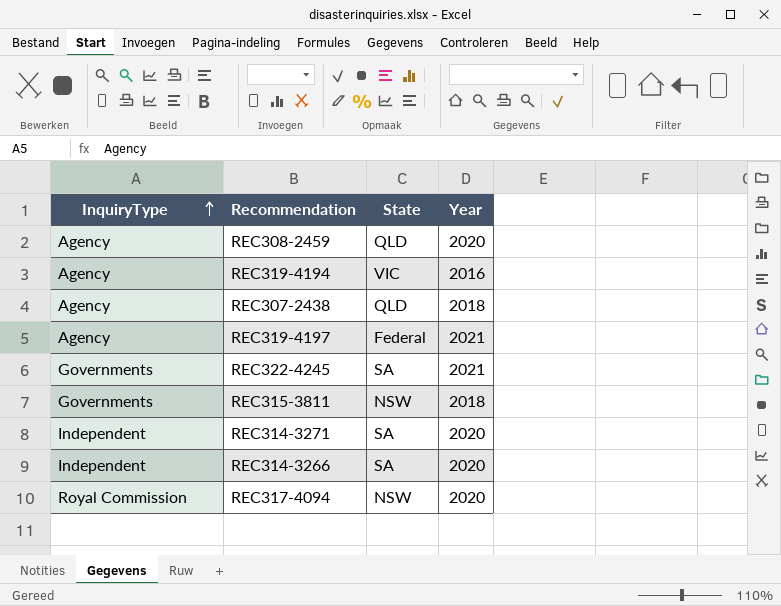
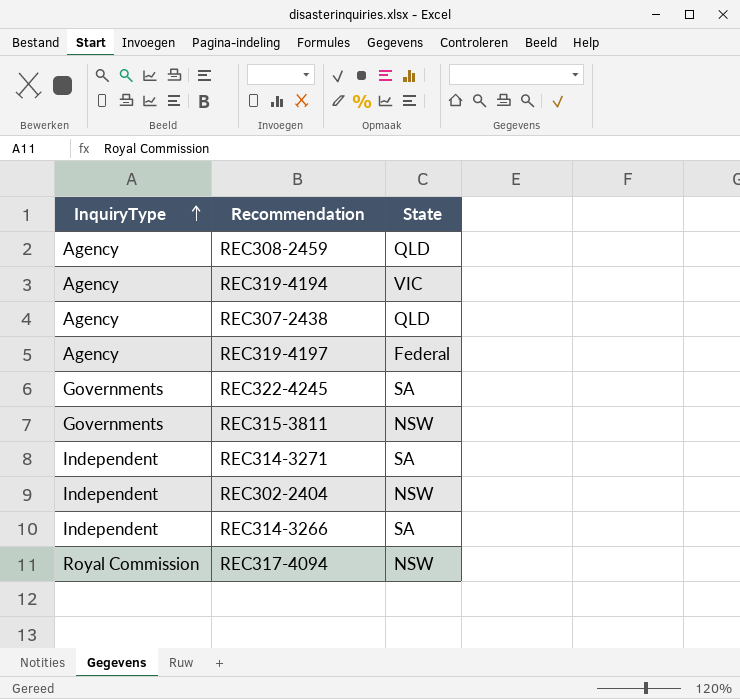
column Year | position: 4 -> none
row REC302-2404: none -> Independent | NSW

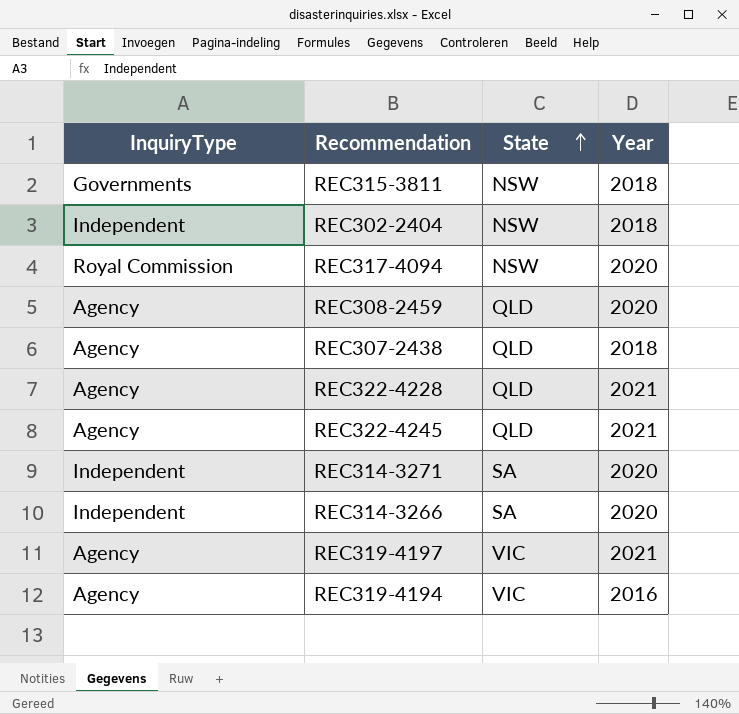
row order: InquiryType ascending -> State ascending
column Year | position: none -> 4
row REC322-4228: none -> Agency | QLD | 2021
REC322-4245 | InquiryType: Governments -> Agency
REC322-4245 | State: SA -> QLD
REC319-4197 | State: Federal -> VIC

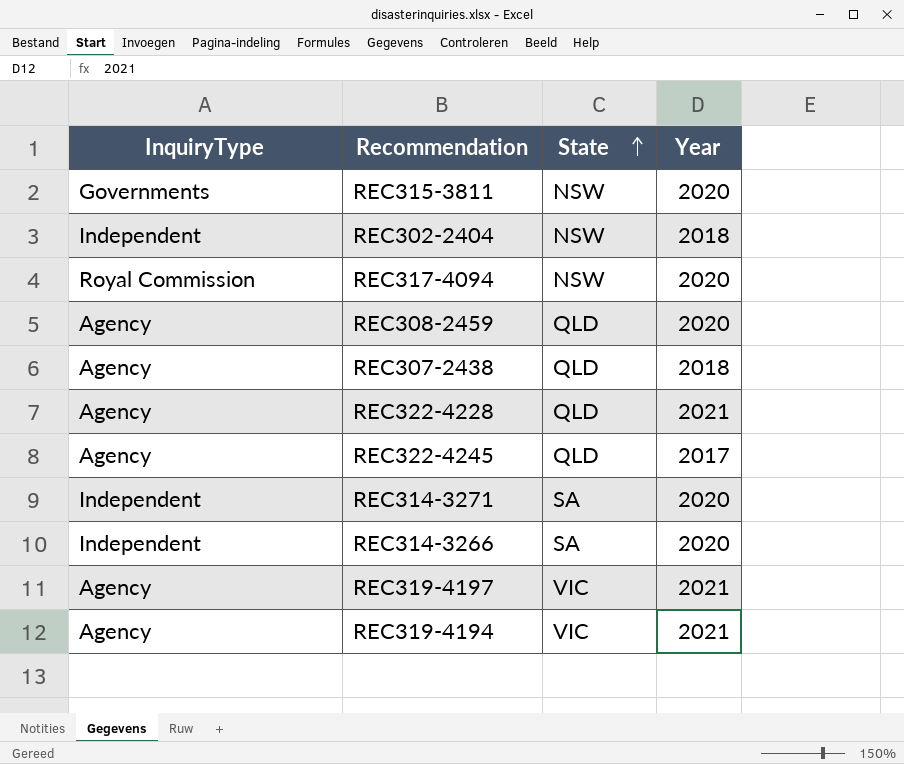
REC315-3811 | Year: 2018 -> 2020
REC322-4245 | Year: 2021 -> 2017
REC319-4194 | Year: 2016 -> 2021

